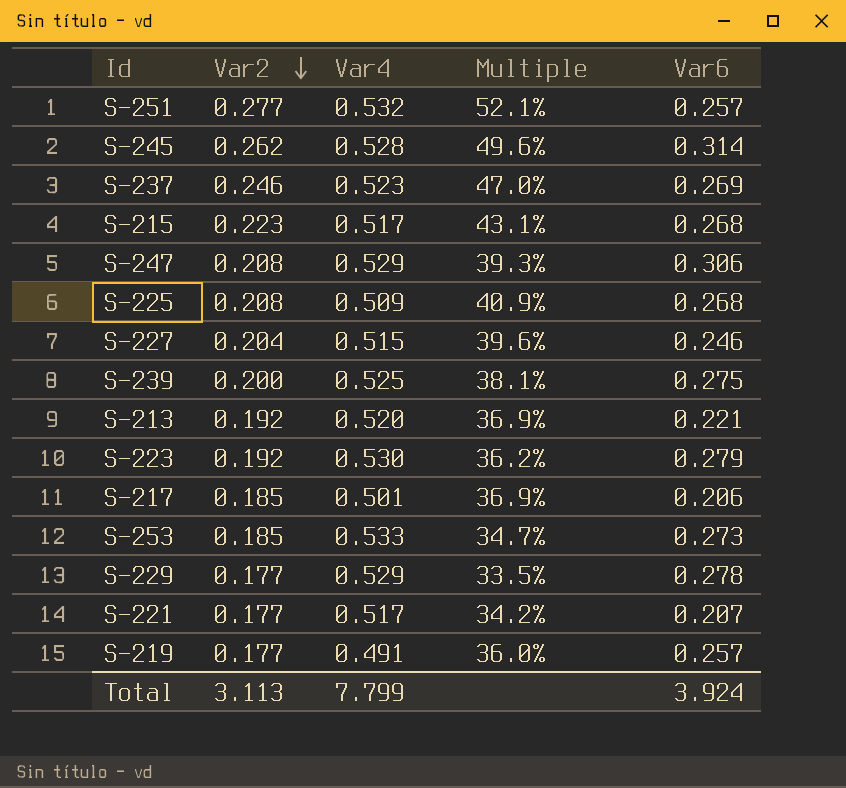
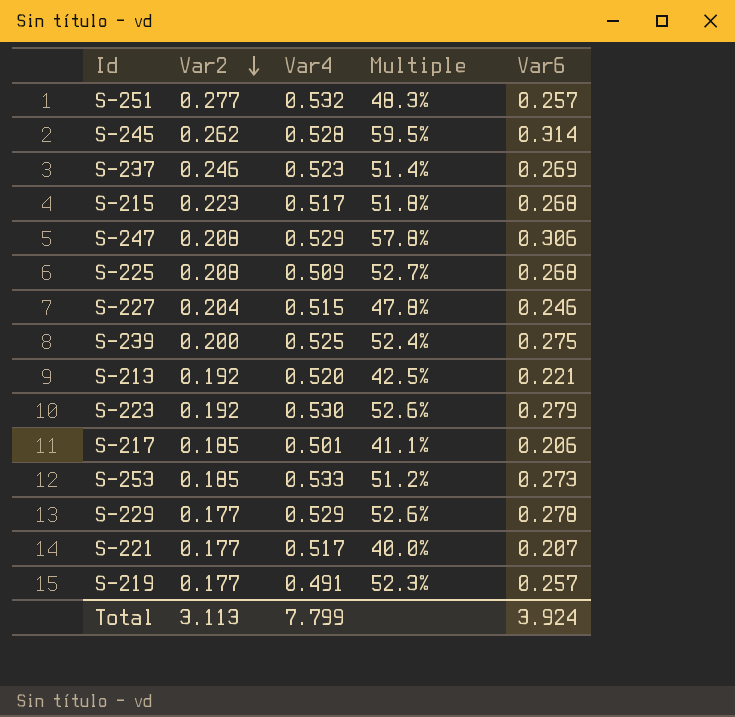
column Multiple | formula: [Var2] / [Var4] -> [Var6] / [Var4]

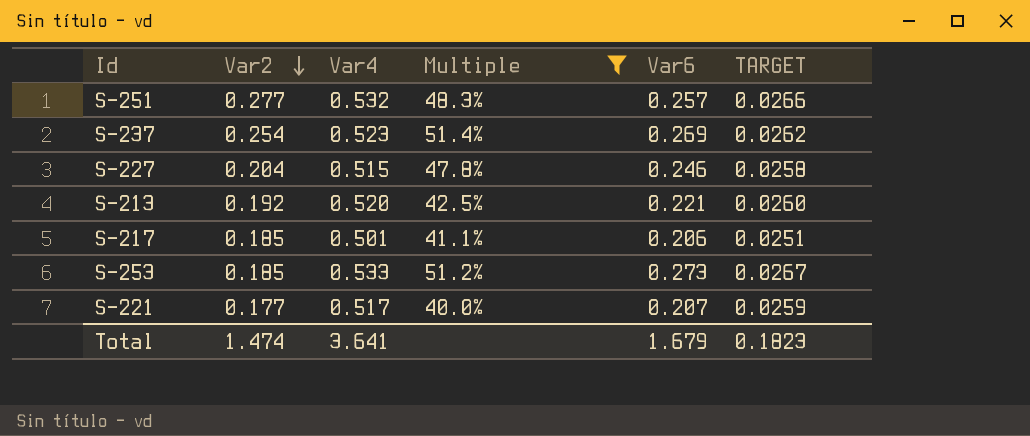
filter: none -> Multiple <= 51.4%
column TARGET | formula: none -> [Var4] * 0.05
S-237 | Var2: 0.246 -> 0.254
Total | Var2: 3.113 -> 1.474
Total | Var4: 7.799 -> 3.641
Total | Var6: 3.924 -> 1.679

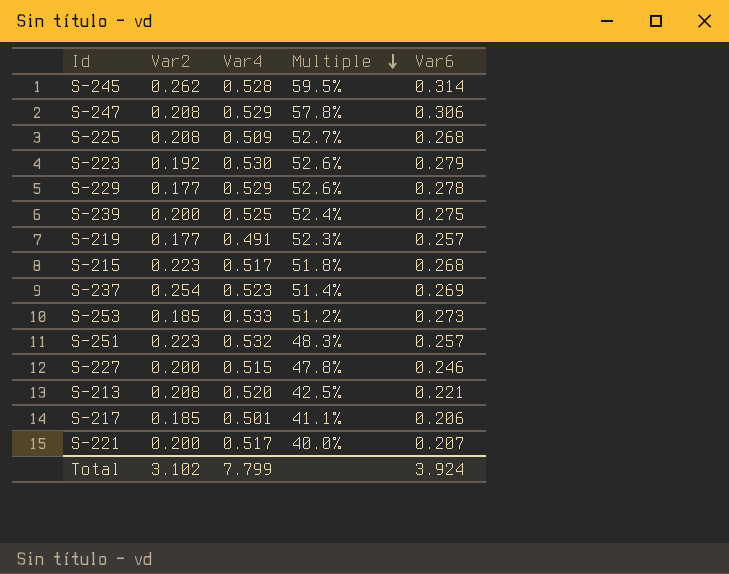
filter: Multiple <= 51.4% -> none
row order: Var2 descending -> Multiple descending
column TARGET | formula: [Var4] * 0.05 -> none
S-251 | Var2: 0.277 -> 0.223
S-227 | Var2: 0.204 -> 0.200
S-213 | Var2: 0.192 -> 0.208
S-221 | Var2: 0.177 -> 0.200
Total | Var2: 1.474 -> 3.102
Total | Var4: 3.641 -> 7.799
Total | Var6: 1.679 -> 3.924

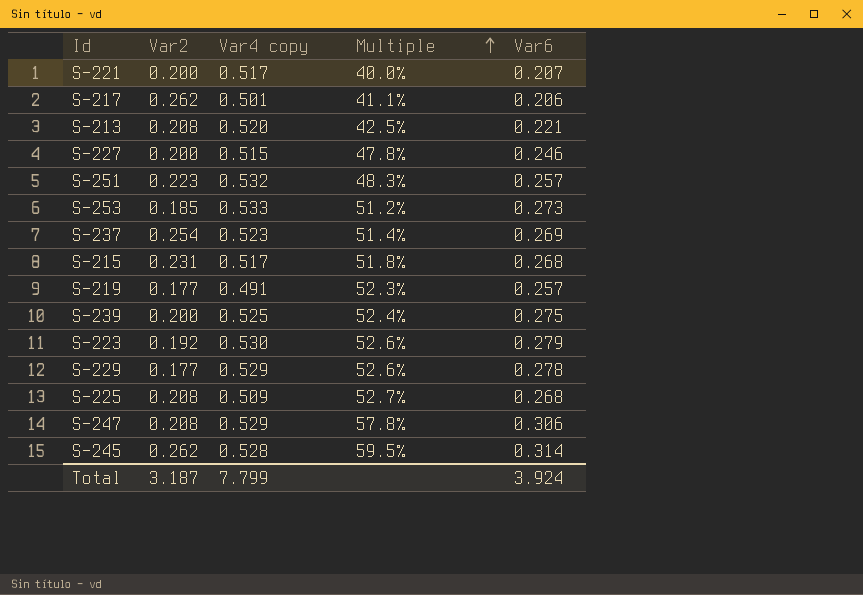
row order: Multiple descending -> Multiple ascending
column name: Var4 -> Var4 copy
S-217 | Var2: 0.185 -> 0.262
S-215 | Var2: 0.223 -> 0.231
Total | Var2: 3.102 -> 3.187

